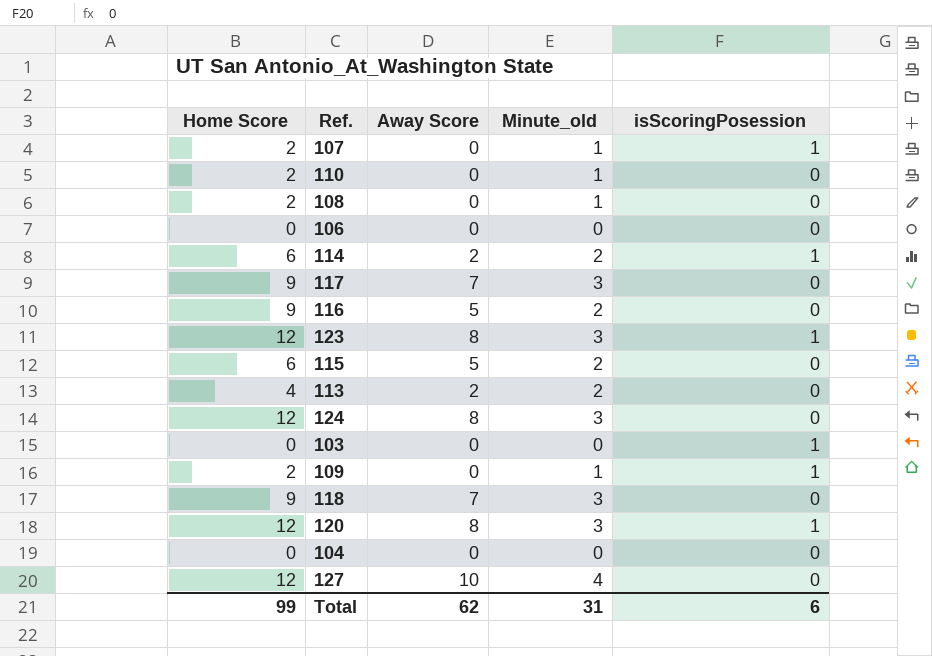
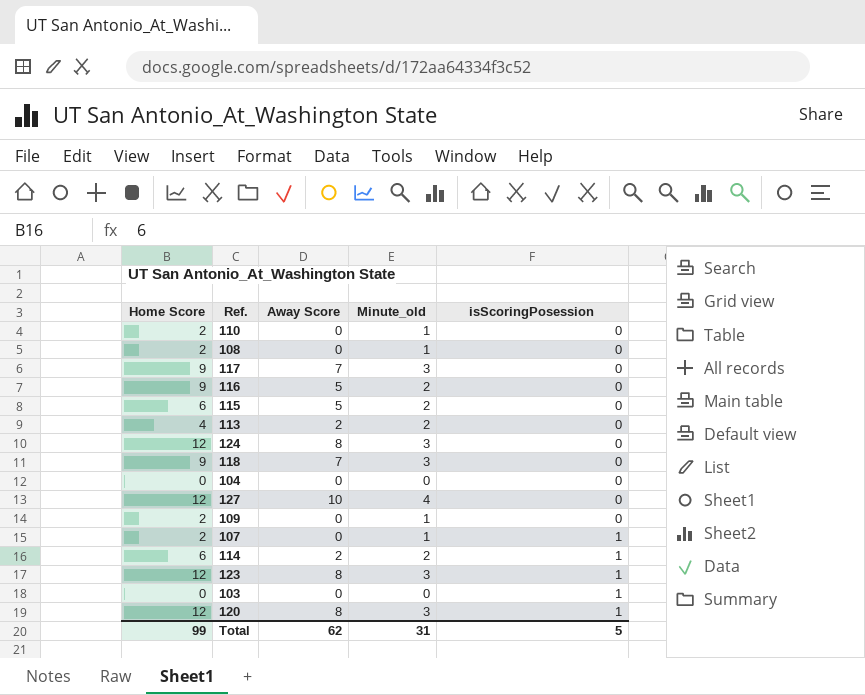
row order: none -> isScoringPosession ascending
row 106: 0 | 0 | 0 | 0 -> none
109 | isScoringPosession: 1 -> 0
Total | isScoringPosession: 6 -> 5

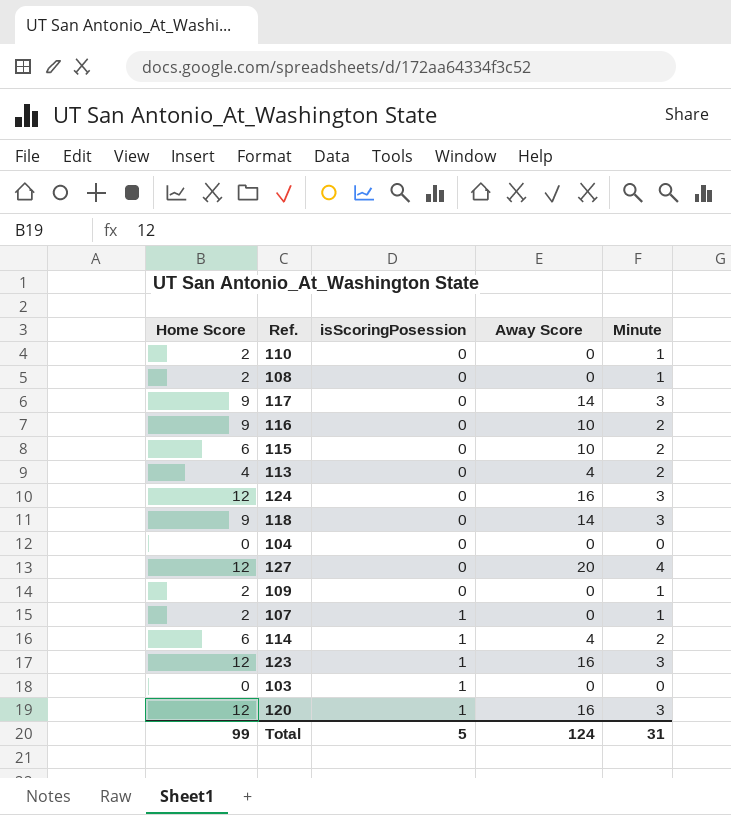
column isScoringPosession | position: 5 -> 3
column name: Minute_old -> Minute
117 | Away Score: 7 -> 14
116 | Away Score: 5 -> 10
115 | Away Score: 5 -> 10
113 | Away Score: 2 -> 4
124 | Away Score: 8 -> 16
118 | Away Score: 7 -> 14
127 | Away Score: 10 -> 20
114 | Away Score: 2 -> 4
123 | Away Score: 8 -> 16
120 | Away Score: 8 -> 16
Total | Away Score: 62 -> 124

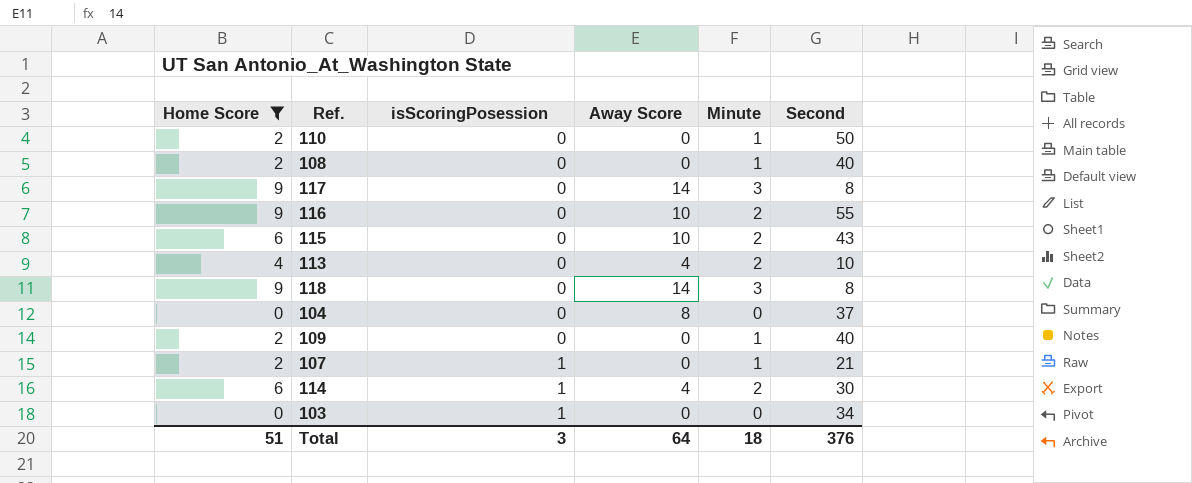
filter: none -> Home Score != 12
column Second | position: none -> 6
104 | Away Score: 0 -> 8
Total | Home Score: 99 -> 51
Total | isScoringPosession: 5 -> 3
Total | Away Score: 124 -> 64
Total | Minute: 31 -> 18

